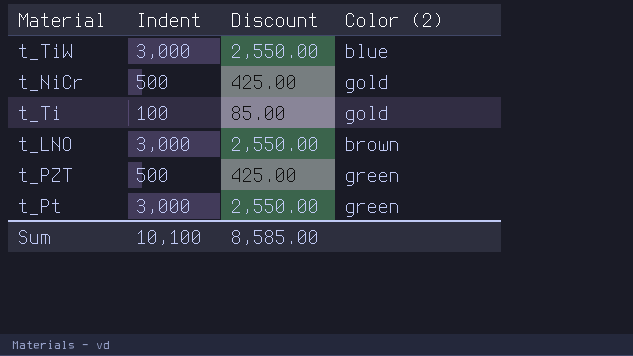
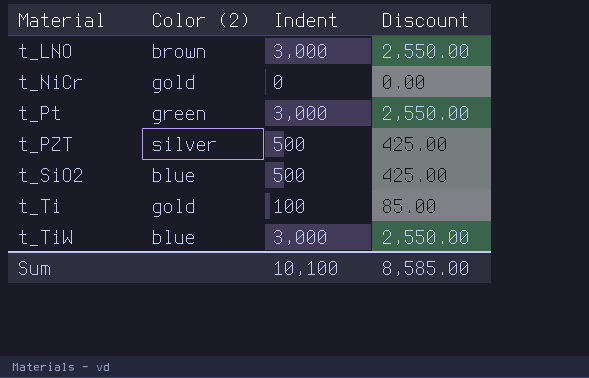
row order: none -> Material ascending
column Color (2) | position: 4 -> 2
t_NiCr | Indent: 500 -> 0
t_NiCr | Discount: 425.00 -> 0.00
t_PZT | Color (2): green -> silver
row t_SiO2: none -> blue | 500 | 425.00

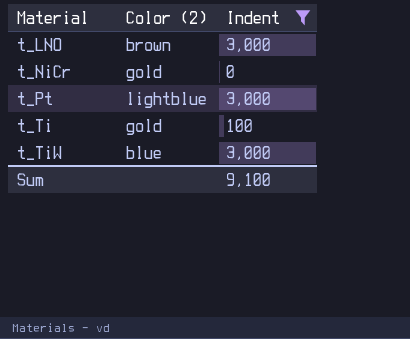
filter: none -> Indent != 500
column Discount | formula: [Indent] * 0.85 -> none
t_Pt | Color (2): green -> lightblue
Sum | Indent: 10,100 -> 9,100

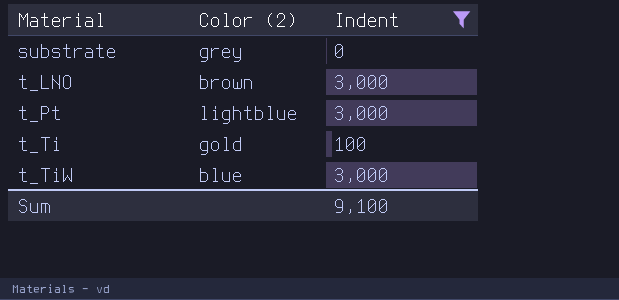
row t_NiCr: gold | 0 -> none
row substrate: none -> grey | 0

